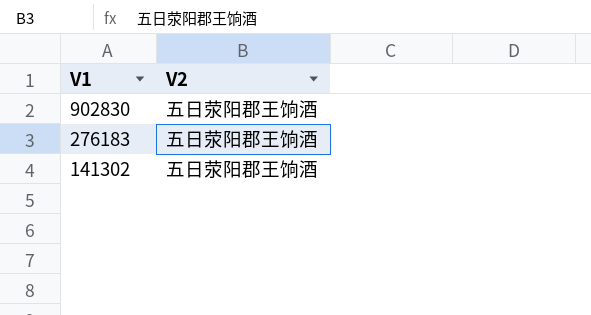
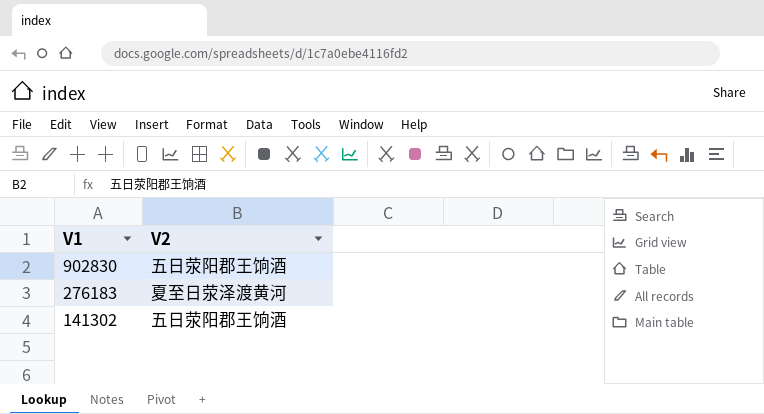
276183 | V2: 五日荥阳郡王饷酒 -> 夏至日荥泽渡黄河

